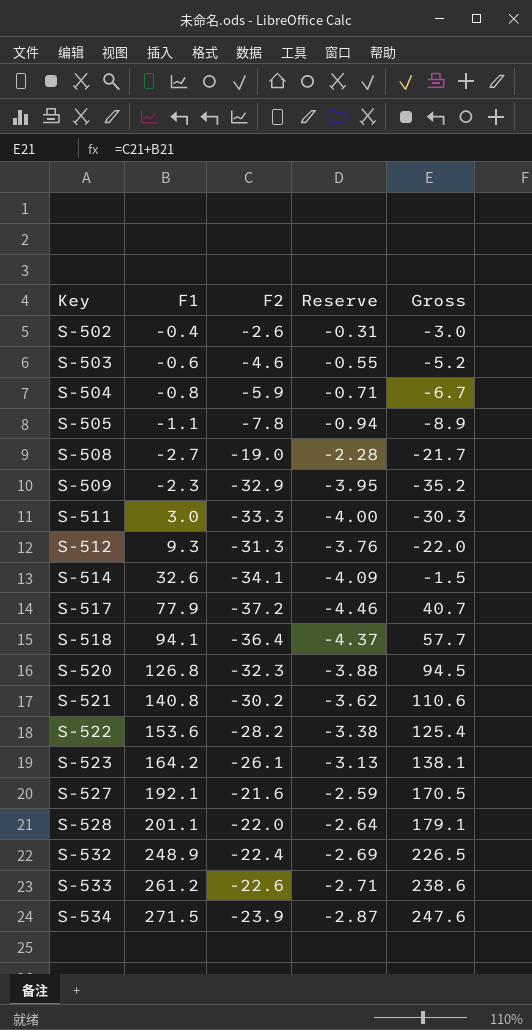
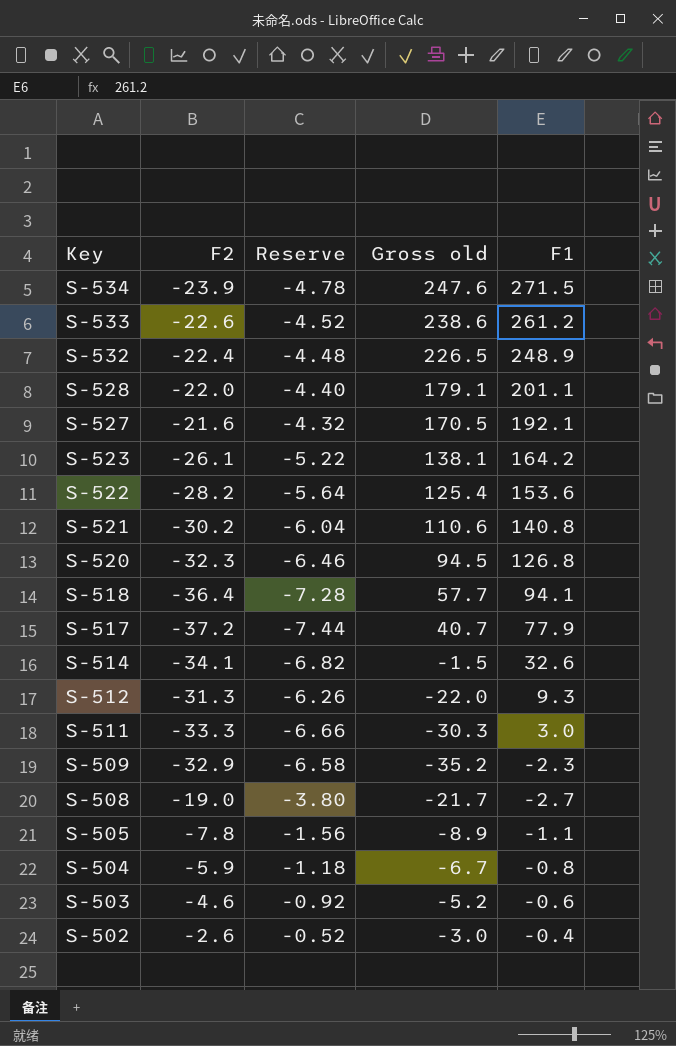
row order: Key ascending -> Key descending
column Reserve | formula: [F2] * 0.12 -> [F2] * 0.2
column name: Gross -> Gross old
column F1 | position: 2 -> 5

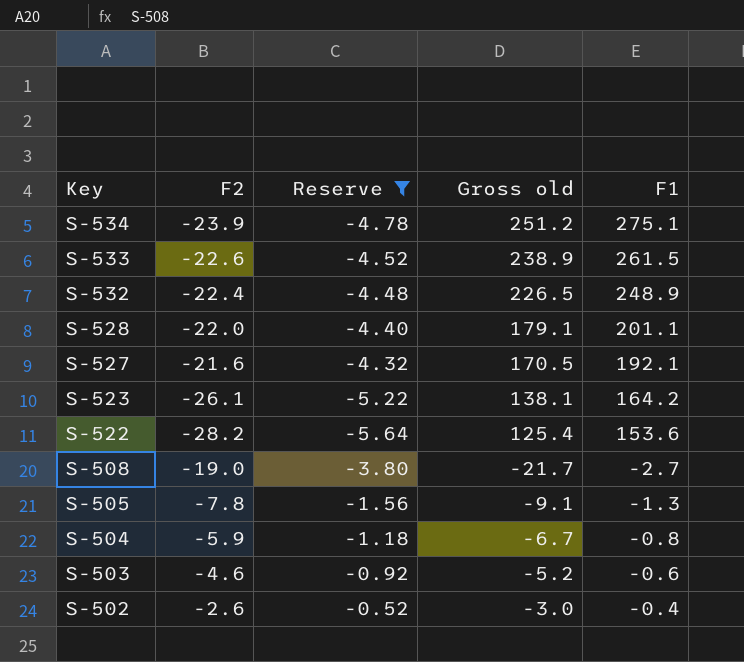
filter: none -> Reserve >= -5.64
S-534 | Gross old: 247.6 -> 251.2
S-534 | F1: 271.5 -> 275.1
S-533 | Gross old: 238.6 -> 238.9
S-533 | F1: 261.2 -> 261.5
S-505 | Gross old: -8.9 -> -9.1
S-505 | F1: -1.1 -> -1.3

